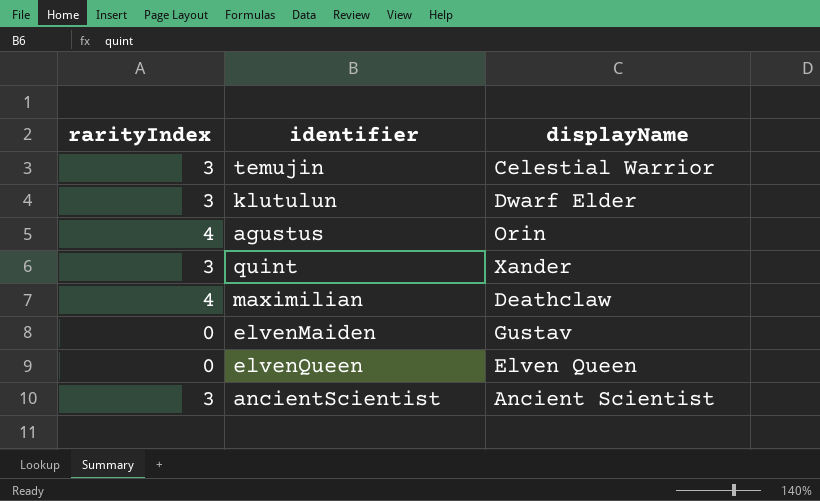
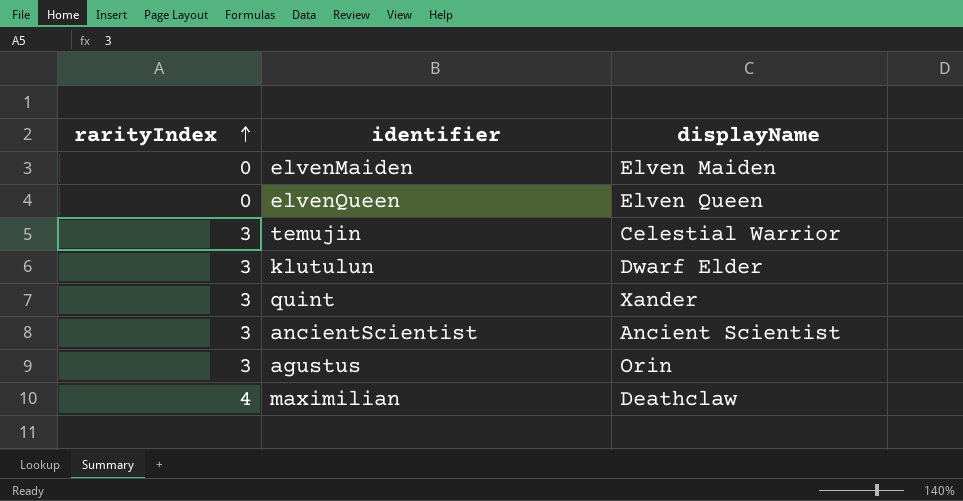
row order: none -> rarityIndex ascending
elvenMaiden | displayName: Gustav -> Elven Maiden
agustus | rarityIndex: 4 -> 3

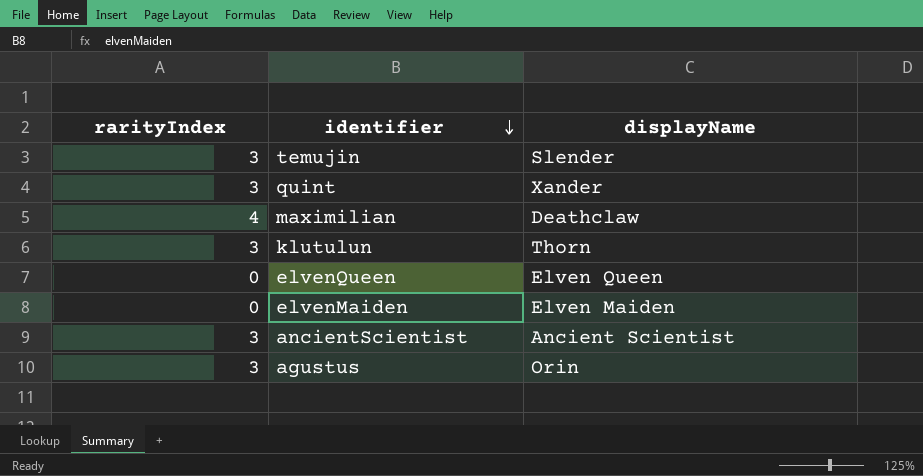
row order: rarityIndex ascending -> identifier descending
temujin | displayName: Celestial Warrior -> Slender
klutulun | displayName: Dwarf Elder -> Thorn

